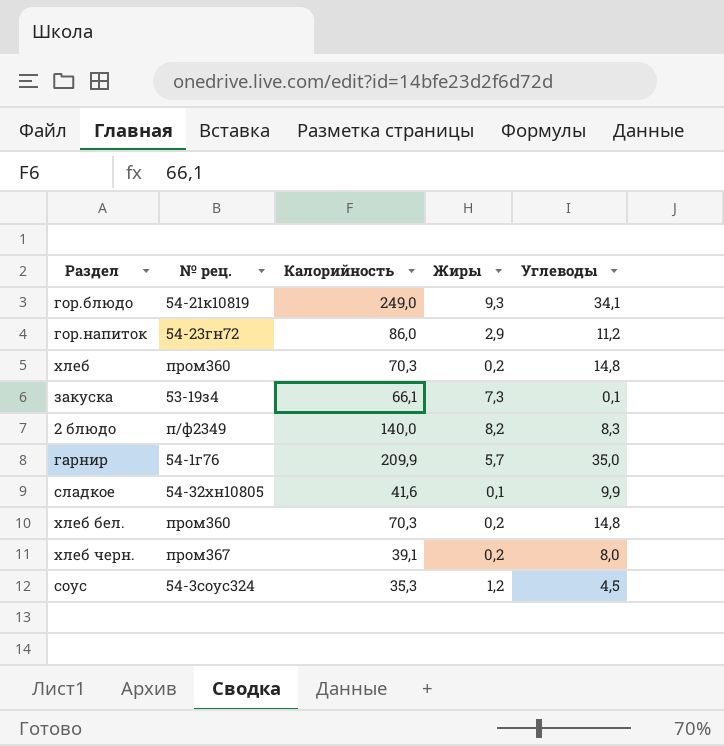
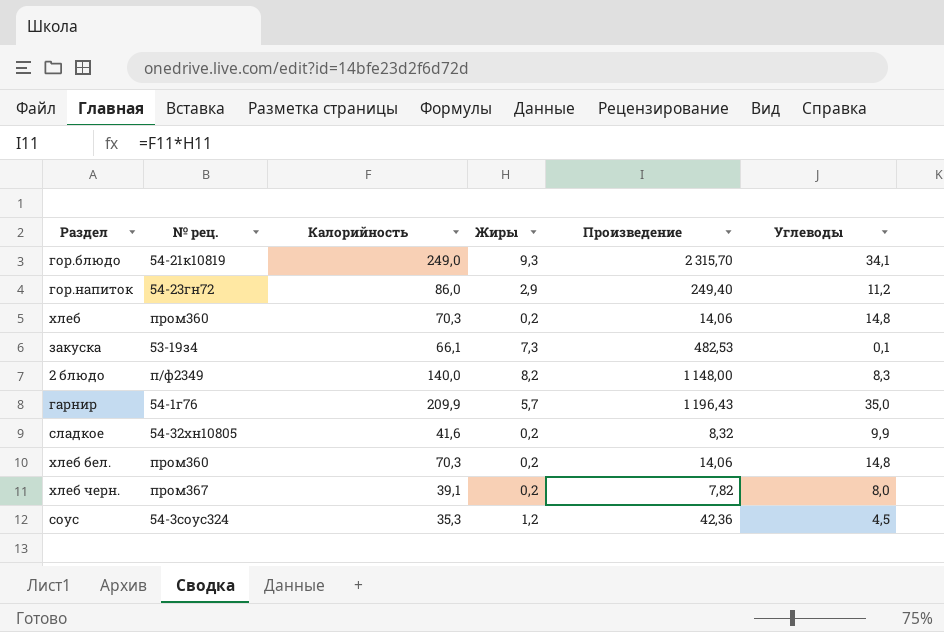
column Произведение | formula: none -> [Калорийность] * [Жиры]
сладкое | Жиры: 0,1 -> 0,2

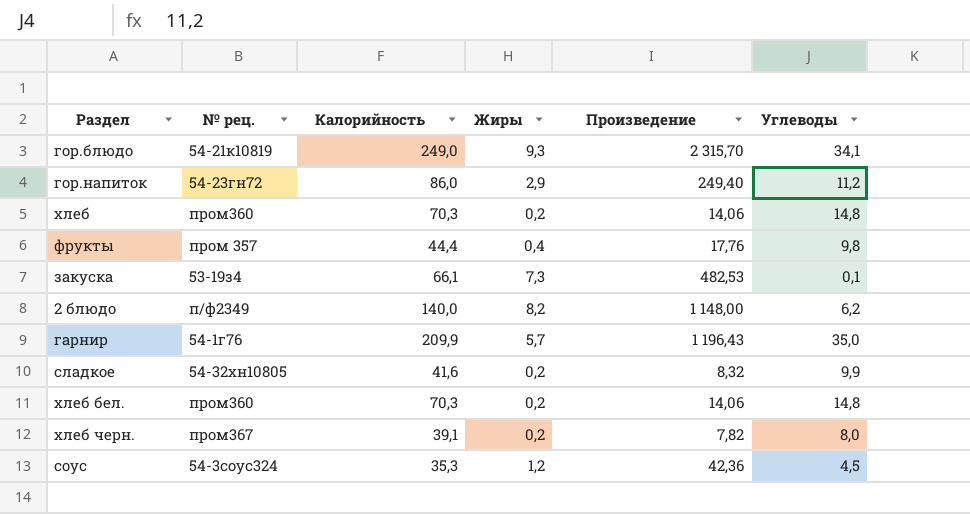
row фрукты: none -> пром 357 | 44,4 | 0,4 | 17,76 | 9,8
2 блюдо | Углеводы: 8,3 -> 6,2

